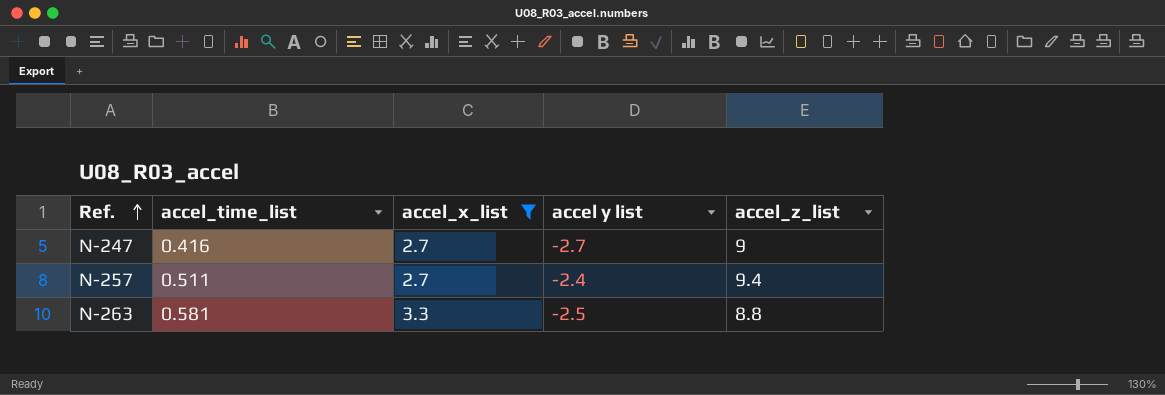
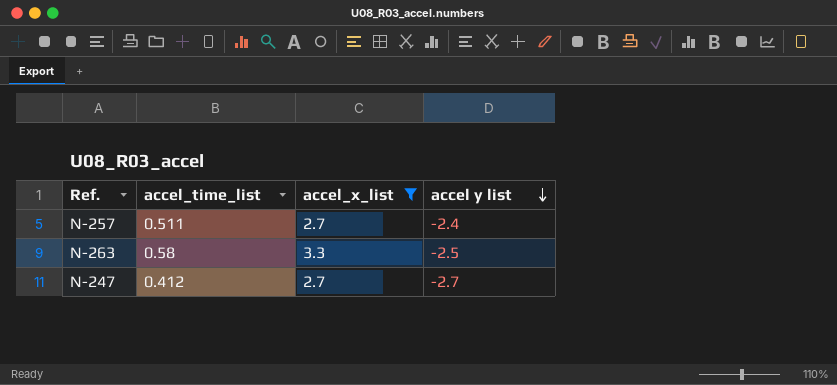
row order: Ref. ascending -> accel y list descending
column accel_z_list | position: 5 -> none
N-263 | accel_time_list: 0.581 -> 0.58
N-247 | accel_time_list: 0.416 -> 0.412

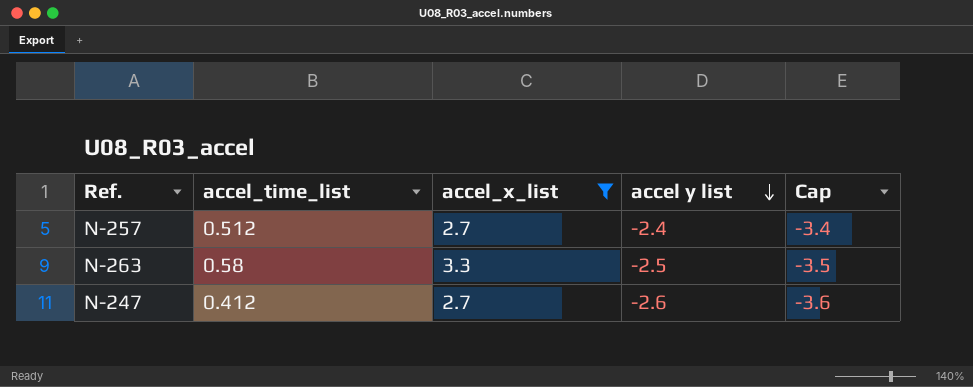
column Cap | formula: none -> [accel y list] - 1
N-257 | accel_time_list: 0.511 -> 0.512
N-247 | accel y list: -2.7 -> -2.6

